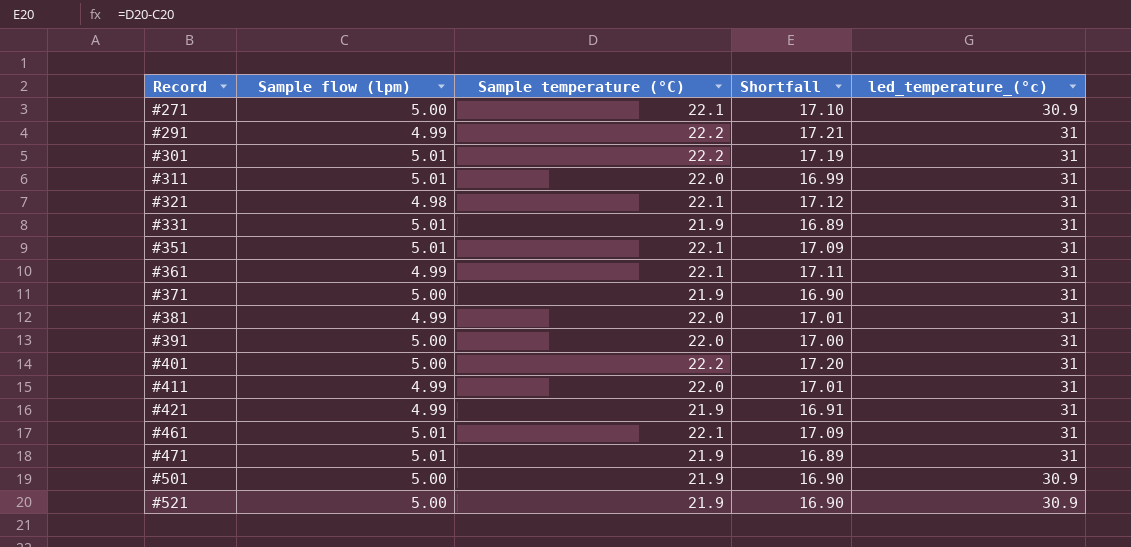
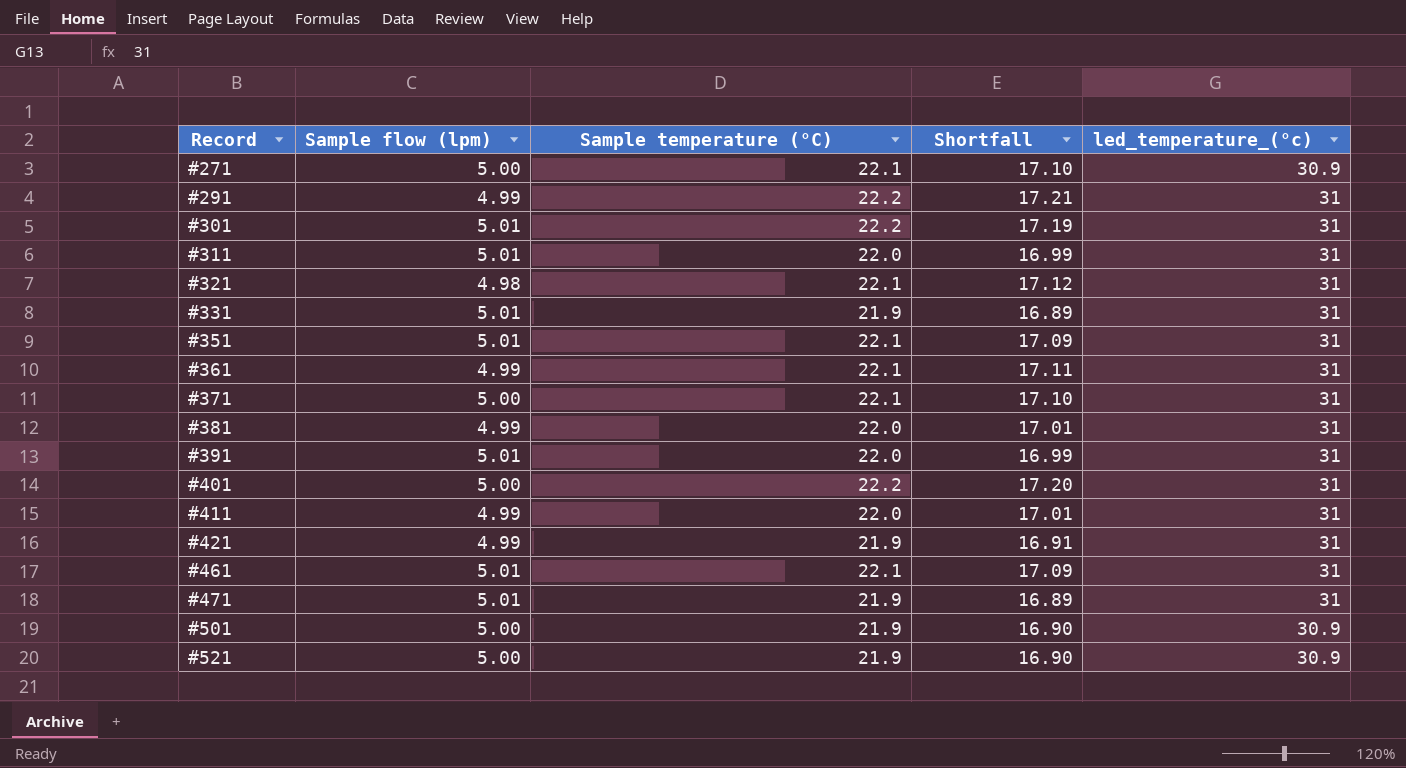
#371 | Sample temperature (°C): 21.9 -> 22.1
#371 | Shortfall: 16.90 -> 17.10
#391 | Sample flow (lpm): 5.00 -> 5.01
#391 | Shortfall: 17.00 -> 16.99

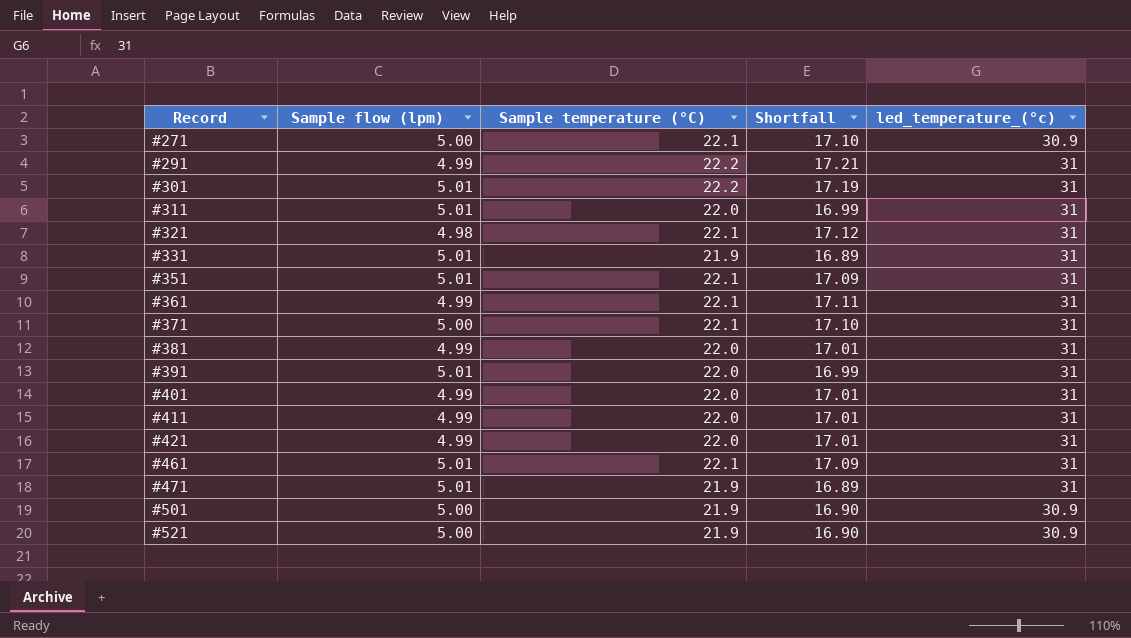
#401 | Sample flow (lpm): 5.00 -> 4.99
#401 | Sample temperature (°C): 22.2 -> 22.0
#401 | Shortfall: 17.20 -> 17.01
#421 | Sample temperature (°C): 21.9 -> 22.0
#421 | Shortfall: 16.91 -> 17.01

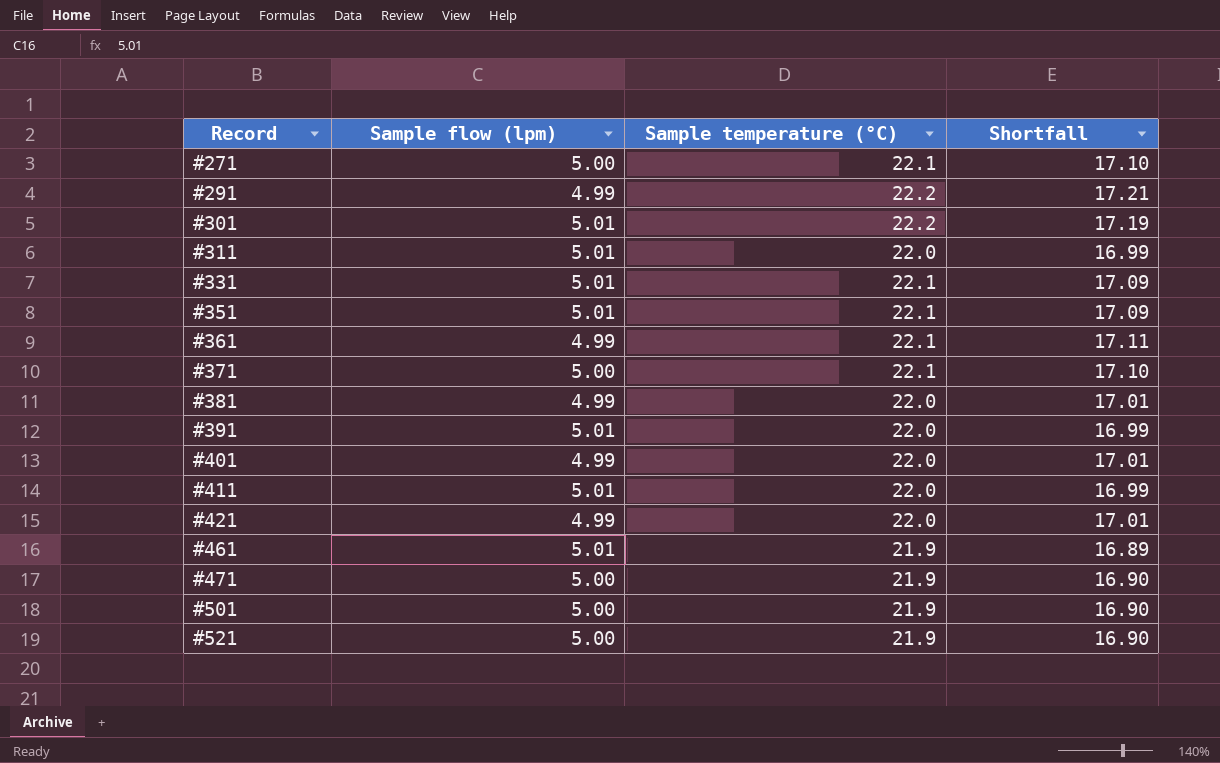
column led_temperature_(°c) | position: 5 -> none
row #321: 4.98 | 22.1 | 17.12 | 31 -> none
#331 | Sample temperature (°C): 21.9 -> 22.1
#331 | Shortfall: 16.89 -> 17.09
#411 | Sample flow (lpm): 4.99 -> 5.01
#411 | Shortfall: 17.01 -> 16.99
#461 | Sample temperature (°C): 22.1 -> 21.9
#461 | Shortfall: 17.09 -> 16.89
#471 | Sample flow (lpm): 5.01 -> 5.00
#471 | Shortfall: 16.89 -> 16.90

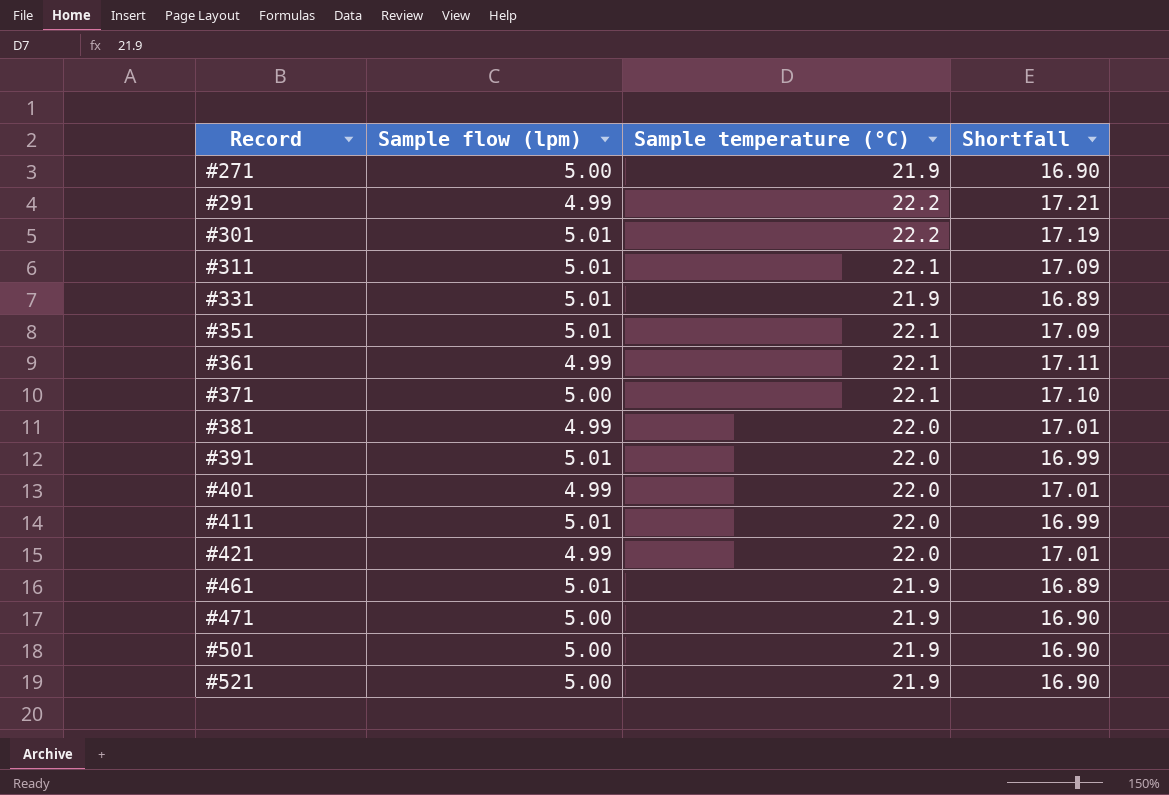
#271 | Sample temperature (°C): 22.1 -> 21.9
#271 | Shortfall: 17.10 -> 16.90
#311 | Sample temperature (°C): 22.0 -> 22.1
#311 | Shortfall: 16.99 -> 17.09
#331 | Sample temperature (°C): 22.1 -> 21.9
#331 | Shortfall: 17.09 -> 16.89

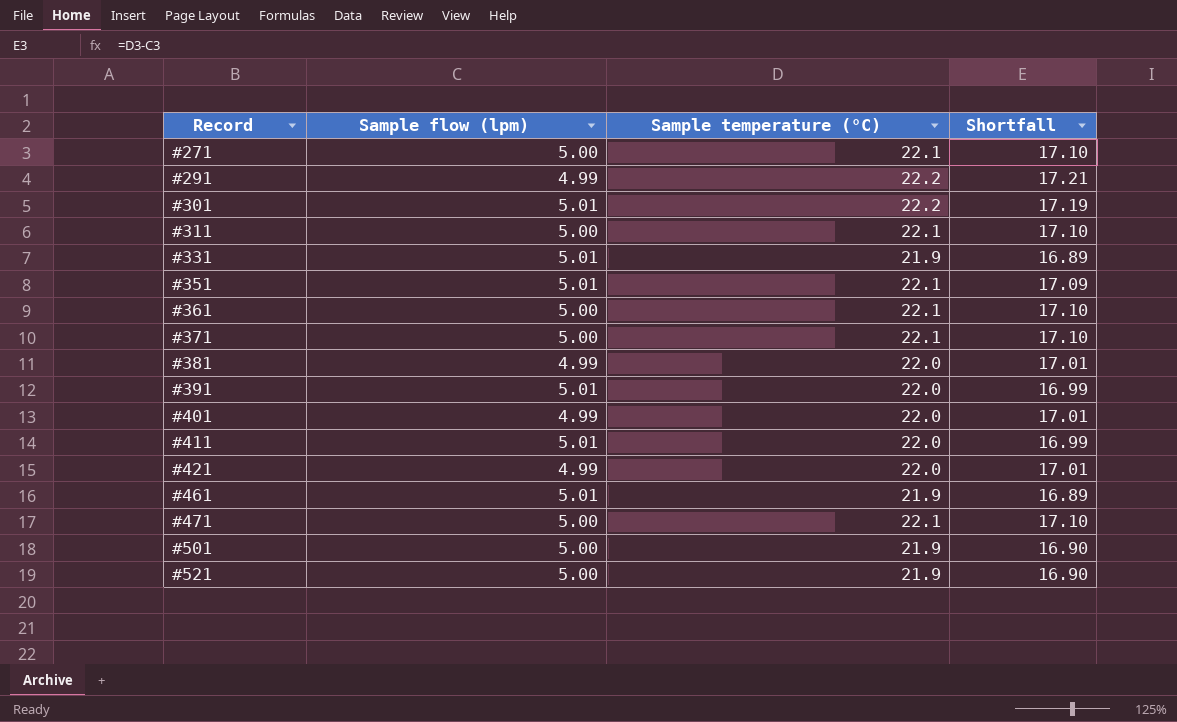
#271 | Sample temperature (°C): 21.9 -> 22.1
#271 | Shortfall: 16.90 -> 17.10
#311 | Sample flow (lpm): 5.01 -> 5.00
#311 | Shortfall: 17.09 -> 17.10
#361 | Sample flow (lpm): 4.99 -> 5.00
#361 | Shortfall: 17.11 -> 17.10
#471 | Sample temperature (°C): 21.9 -> 22.1
#471 | Shortfall: 16.90 -> 17.10

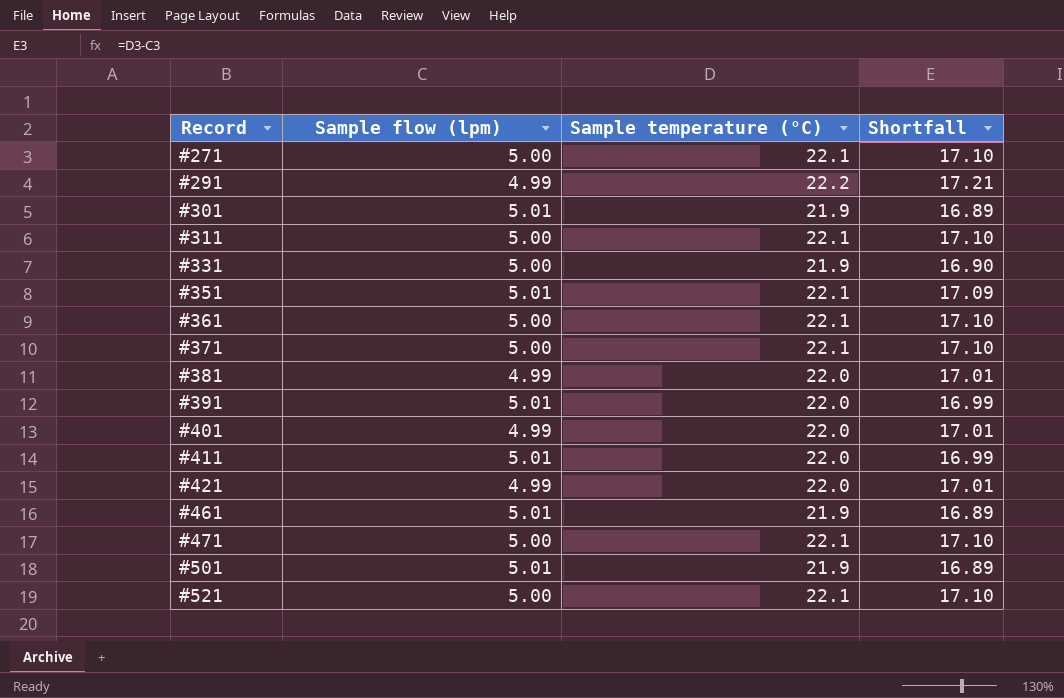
#301 | Sample temperature (°C): 22.2 -> 21.9
#301 | Shortfall: 17.19 -> 16.89
#331 | Sample flow (lpm): 5.01 -> 5.00
#331 | Shortfall: 16.89 -> 16.90
#501 | Sample flow (lpm): 5.00 -> 5.01
#501 | Shortfall: 16.90 -> 16.89
#521 | Sample temperature (°C): 21.9 -> 22.1
#521 | Shortfall: 16.90 -> 17.10

